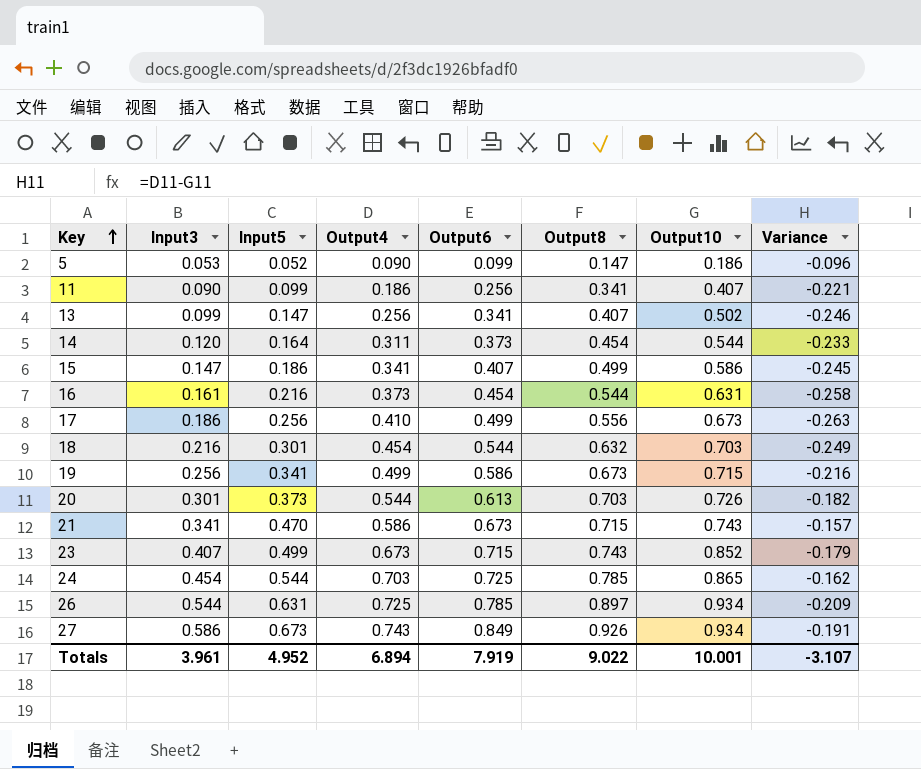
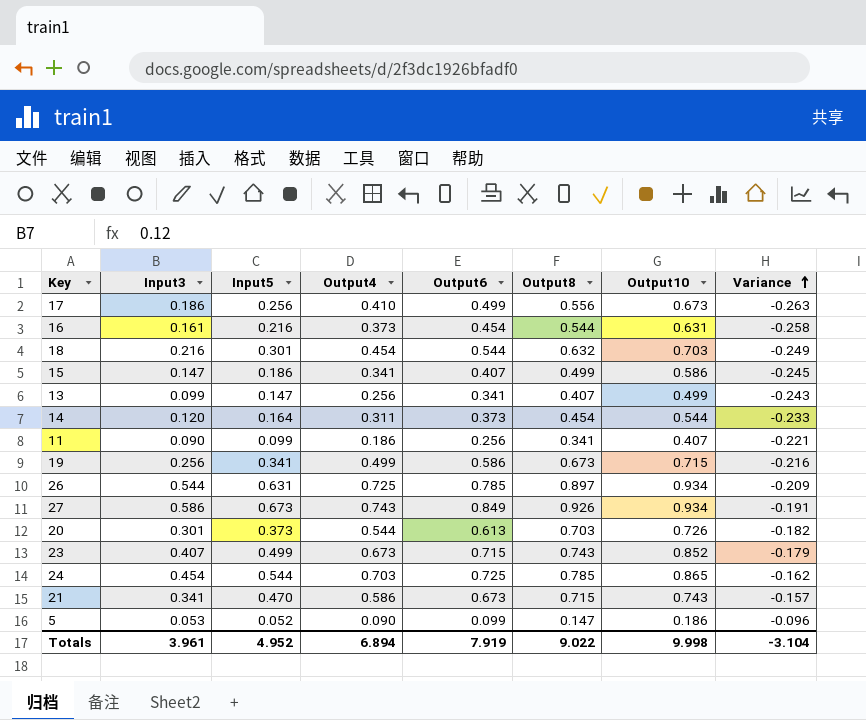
row order: Key ascending -> Variance ascending
13 | Output10: 0.502 -> 0.499
13 | Variance: -0.246 -> -0.243
Totals | Output10: 10.001 -> 9.998
Totals | Variance: -3.107 -> -3.104

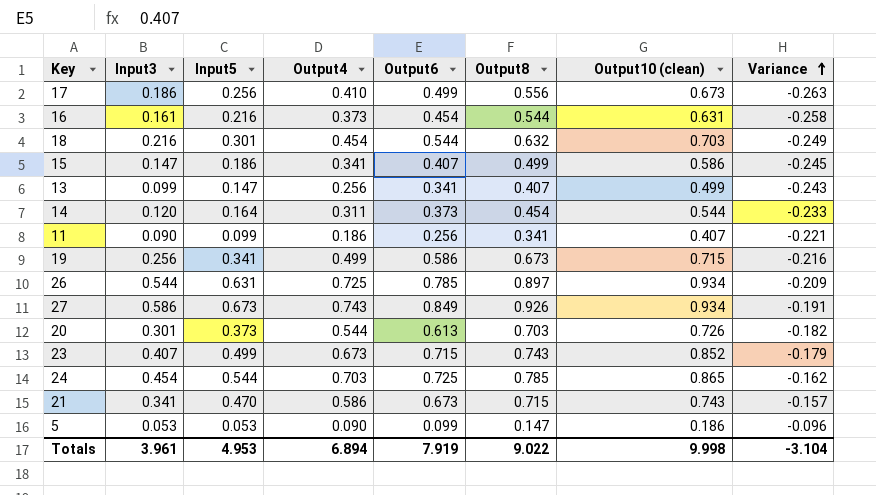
column name: Output10 -> Output10 (clean)
5 | Input5: 0.052 -> 0.053
Totals | Input5: 4.952 -> 4.953

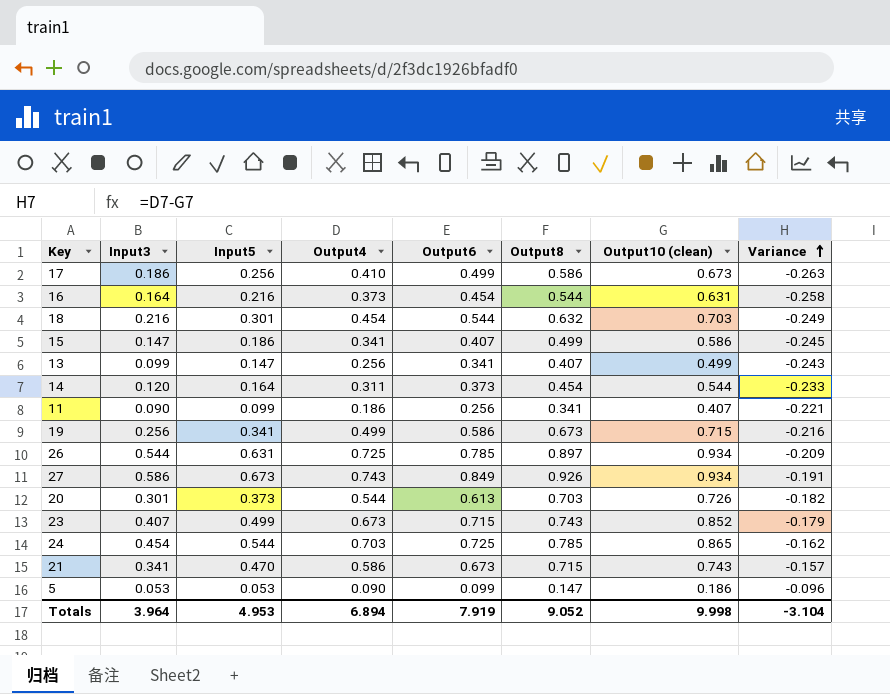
17 | Output8: 0.556 -> 0.586
16 | Input3: 0.161 -> 0.164
Totals | Input3: 3.961 -> 3.964
Totals | Output8: 9.022 -> 9.052

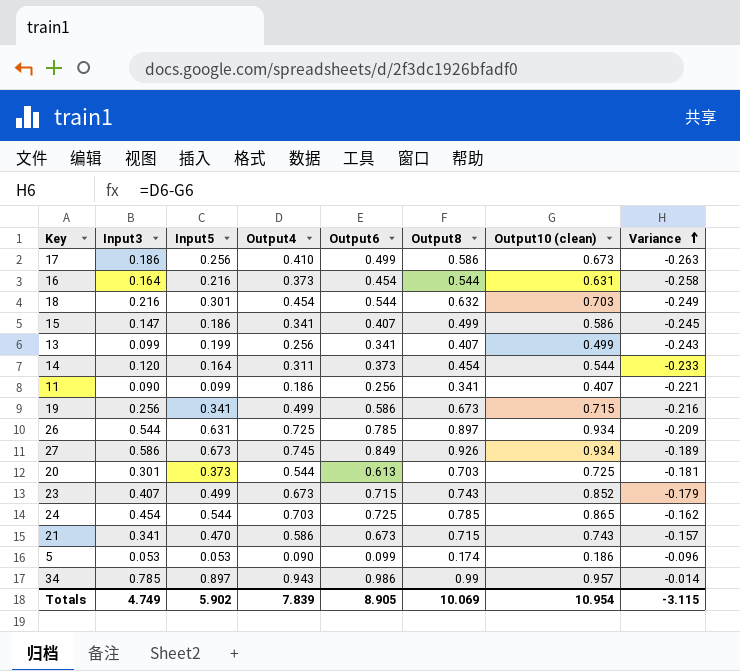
13 | Input5: 0.147 -> 0.199
27 | Output4: 0.743 -> 0.745
27 | Variance: -0.191 -> -0.189
20 | Output10 (clean): 0.726 -> 0.725
20 | Variance: -0.182 -> -0.181
5 | Output8: 0.147 -> 0.174
row 34: none -> 0.785 | 0.897 | 0.943 | 0.986 | 0.99 | 0.957 | -0.014
Totals | Input3: 3.964 -> 4.749
Totals | Input5: 4.953 -> 5.902
Totals | Output4: 6.894 -> 7.839
Totals | Output6: 7.919 -> 8.905
Totals | Output8: 9.052 -> 10.069
Totals | Output10 (clean): 9.998 -> 10.954
Totals | Variance: -3.104 -> -3.115

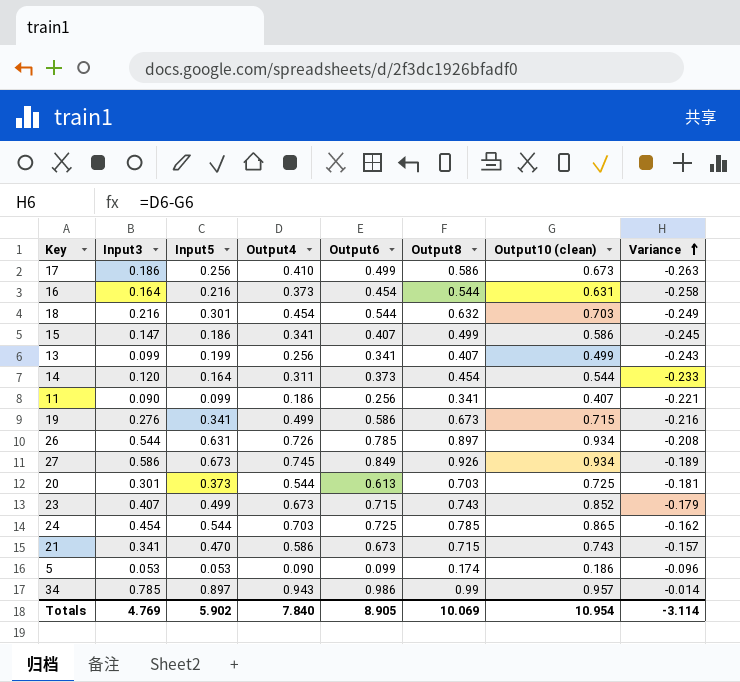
19 | Input3: 0.256 -> 0.276
26 | Output4: 0.725 -> 0.726
26 | Variance: -0.209 -> -0.208
Totals | Input3: 4.749 -> 4.769
Totals | Output4: 7.839 -> 7.840
Totals | Variance: -3.115 -> -3.114

